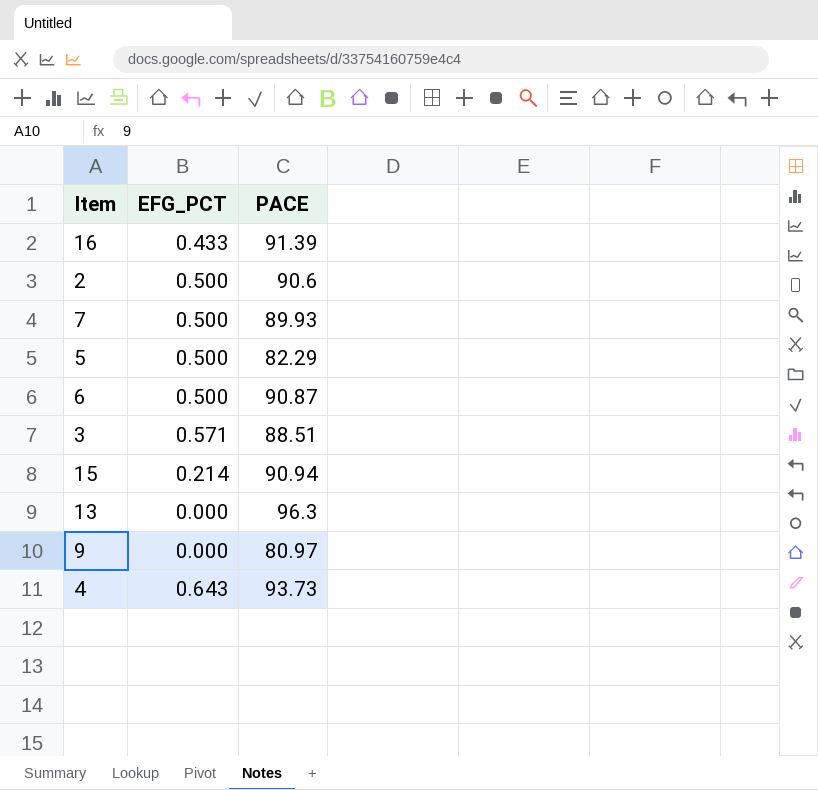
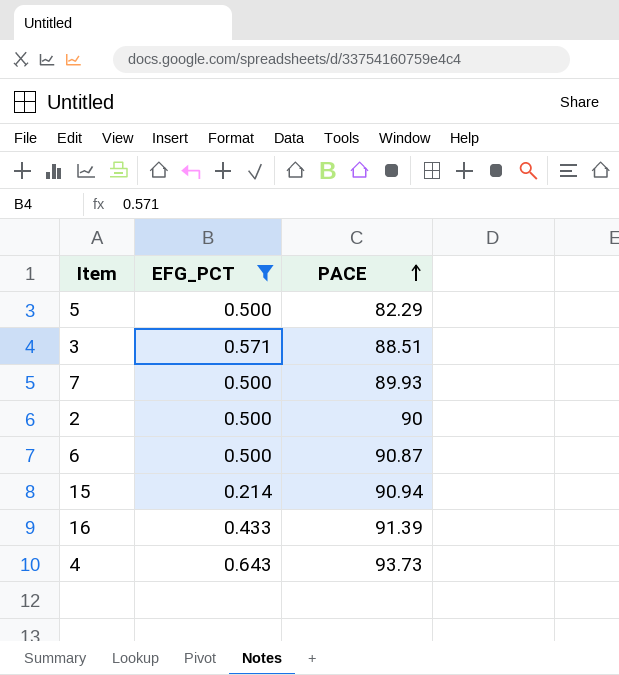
filter: none -> EFG_PCT != 0.000
row order: none -> PACE ascending
2 | PACE: 90.6 -> 90

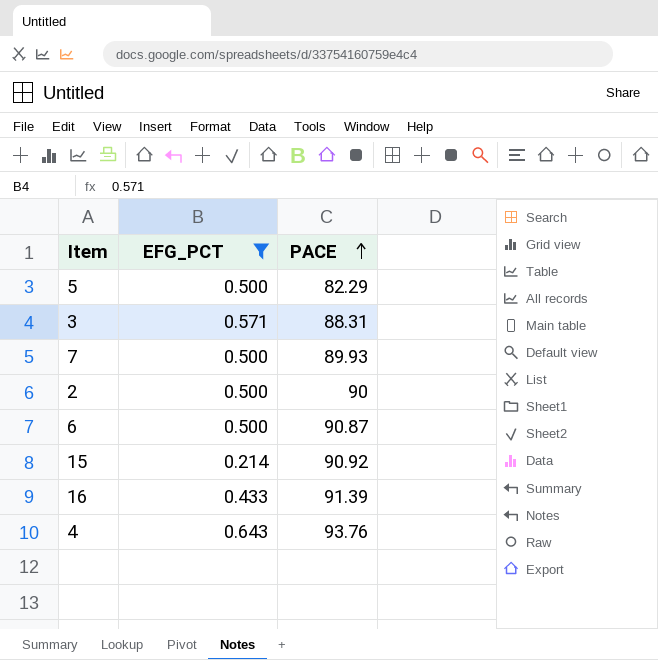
3 | PACE: 88.51 -> 88.31
15 | PACE: 90.94 -> 90.92
4 | PACE: 93.73 -> 93.76

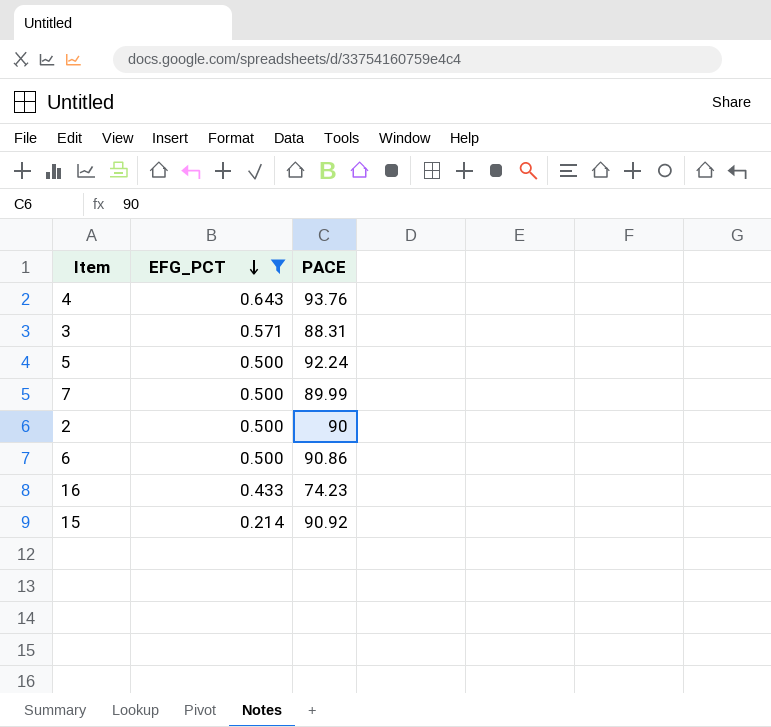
row order: PACE ascending -> EFG_PCT descending
5 | PACE: 82.29 -> 92.24
7 | PACE: 89.93 -> 89.99
6 | PACE: 90.87 -> 90.86
16 | PACE: 91.39 -> 74.23

